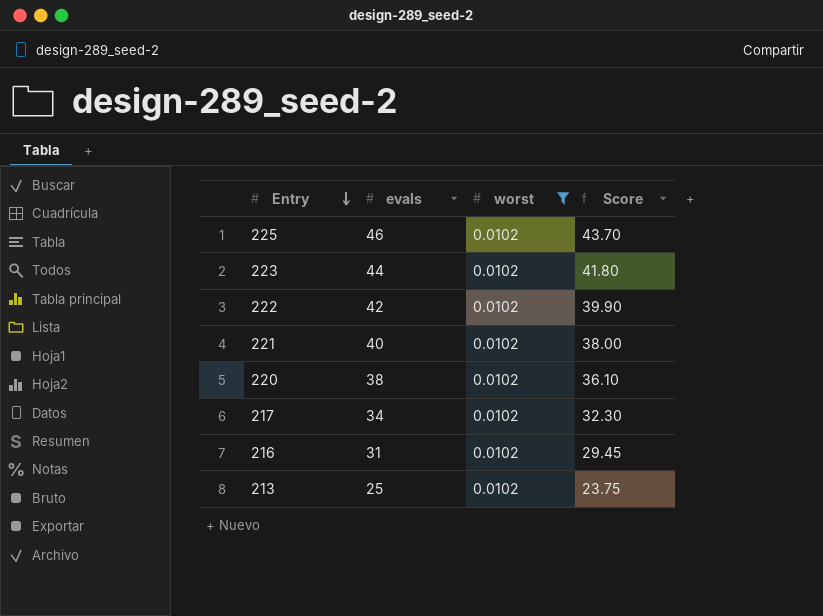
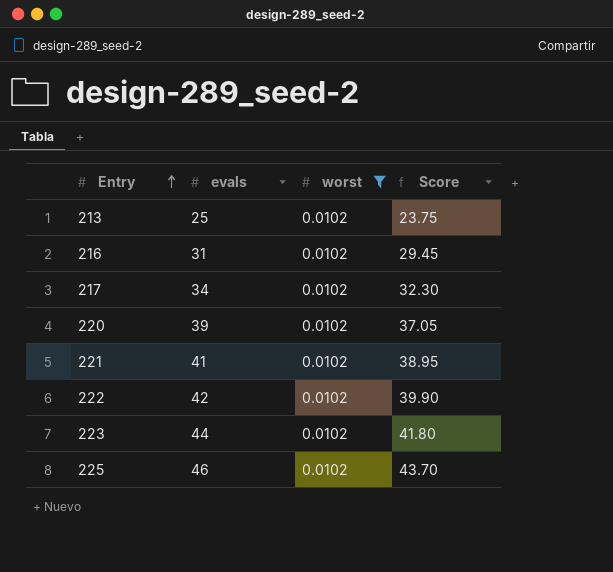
row order: Entry descending -> Entry ascending
220 | evals: 38 -> 39
220 | Score: 36.10 -> 37.05
221 | evals: 40 -> 41
221 | Score: 38.00 -> 38.95

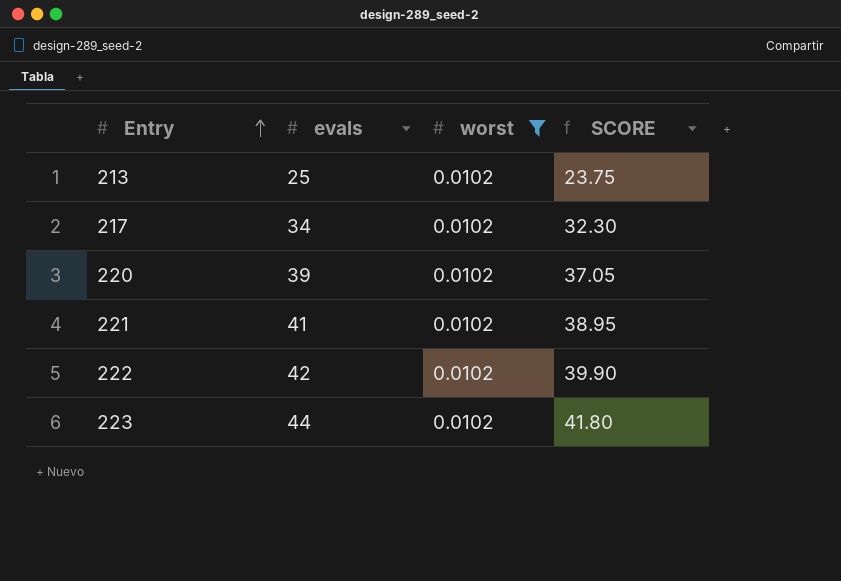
column name: Score -> SCORE
row 216: 31 | 0.0102 | 29.45 -> none
row 225: 46 | 0.0102 | 43.70 -> none

